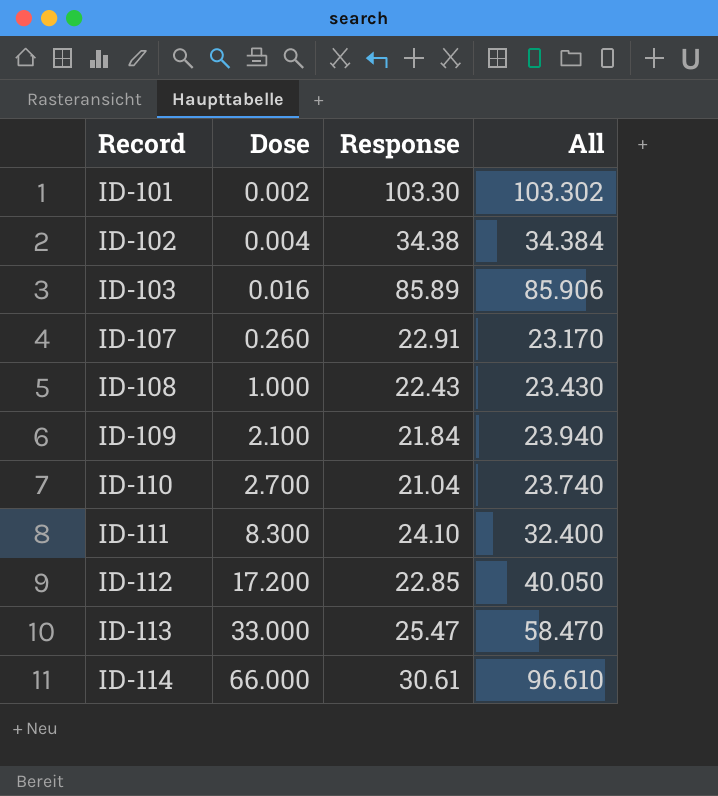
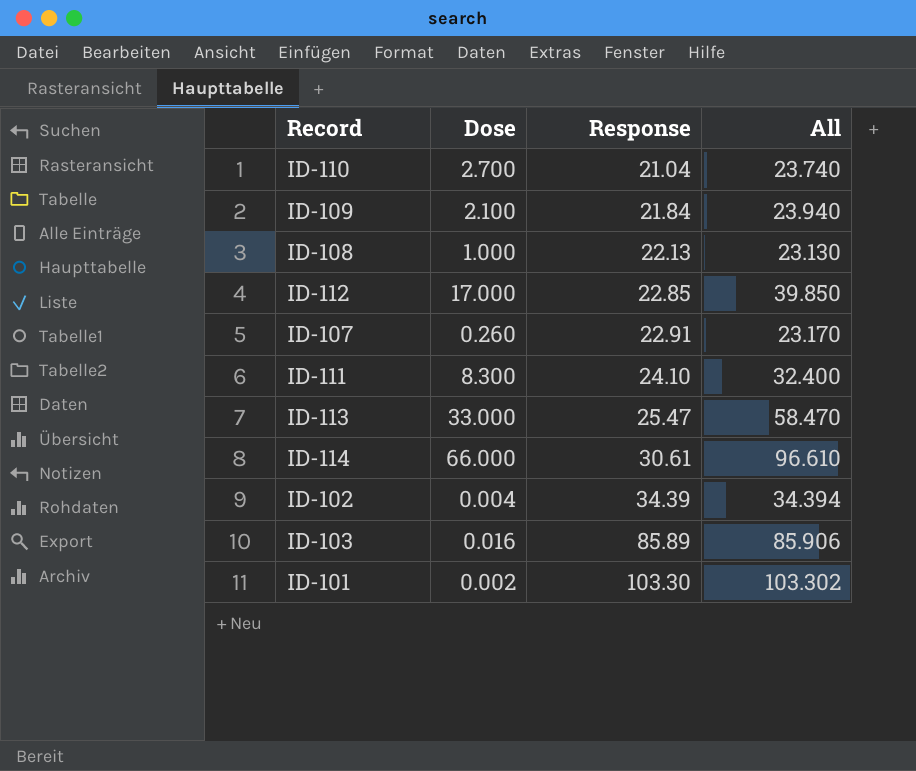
row order: Record ascending -> Response ascending
ID-108 | Response: 22.43 -> 22.13
ID-108 | All: 23.430 -> 23.130
ID-112 | Dose: 17.200 -> 17.000
ID-112 | All: 40.050 -> 39.850
ID-102 | Response: 34.38 -> 34.39
ID-102 | All: 34.384 -> 34.394

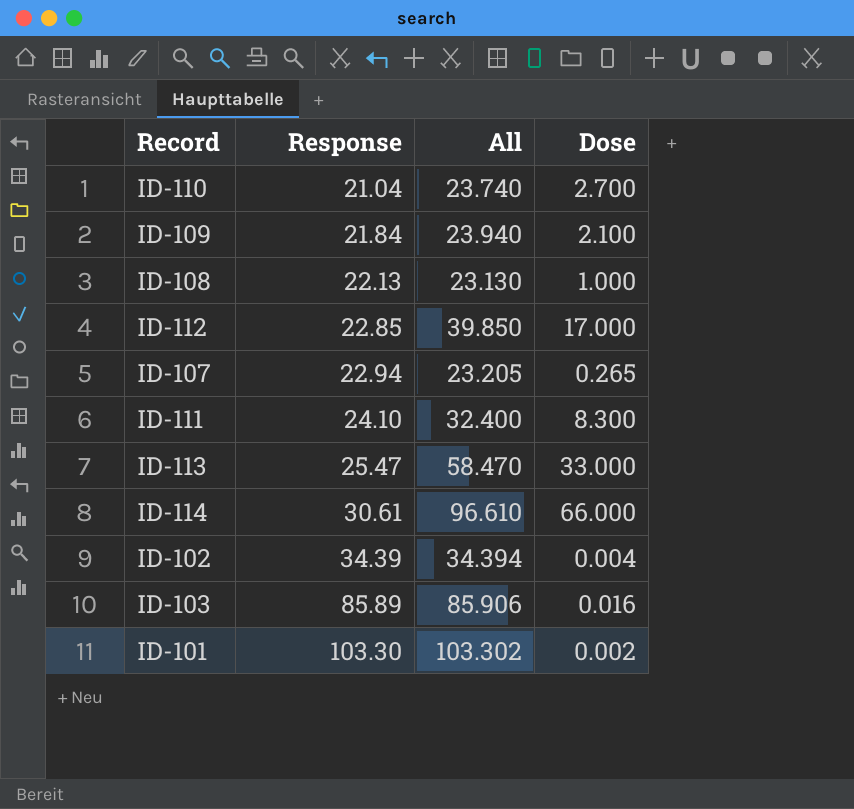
column Dose | position: 2 -> 4
ID-107 | Response: 22.91 -> 22.94
ID-107 | All: 23.170 -> 23.205
ID-107 | Dose: 0.260 -> 0.265

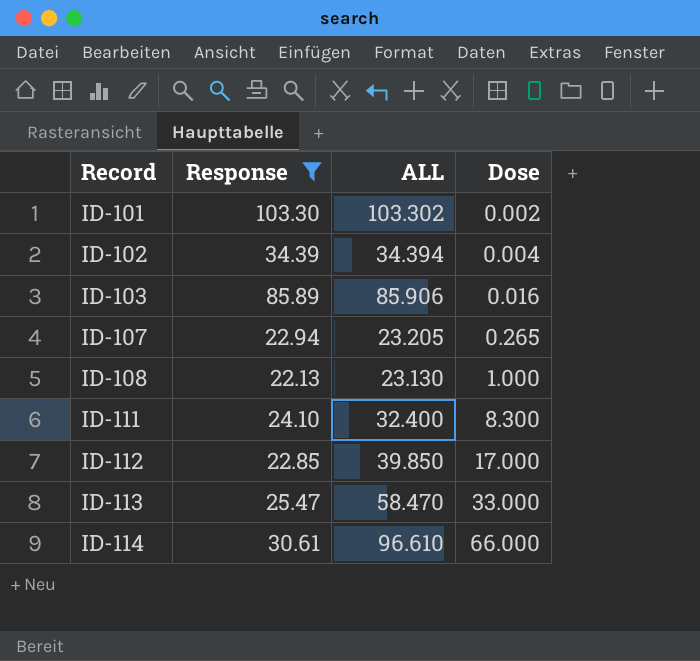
filter: none -> Response >= 22.13
row order: Response ascending -> Record ascending
column name: All -> ALL

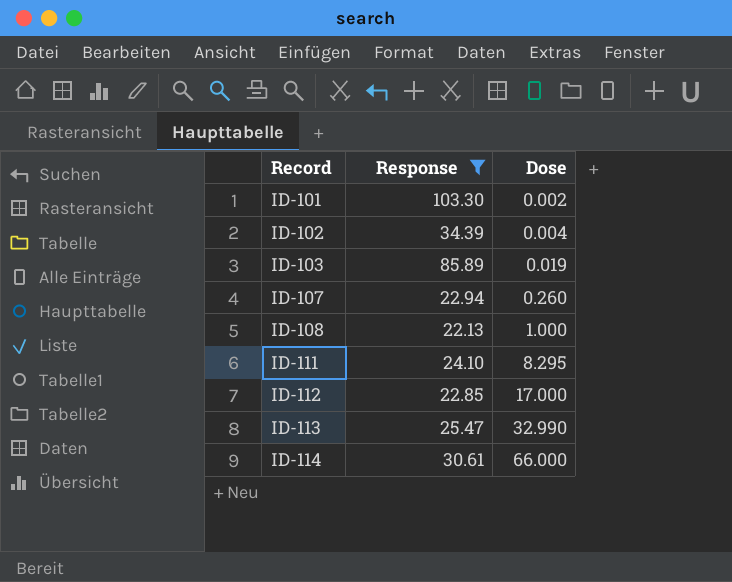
column ALL | formula: [Response] + [Dose] -> none
ID-103 | Dose: 0.016 -> 0.019
ID-107 | Dose: 0.265 -> 0.260
ID-111 | Dose: 8.300 -> 8.295
ID-113 | Dose: 33.000 -> 32.990

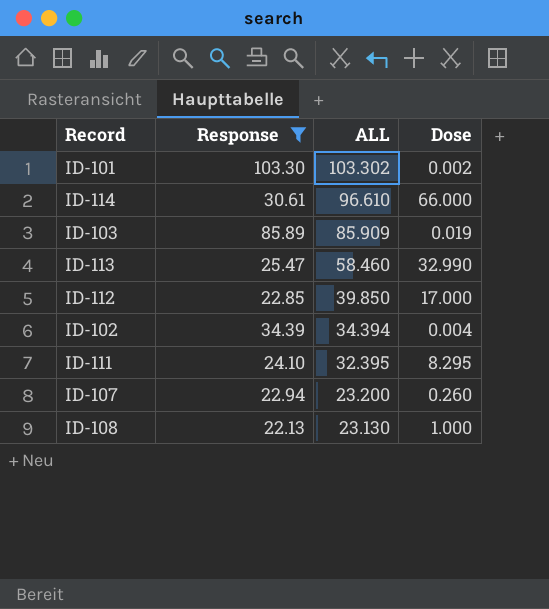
row order: Record ascending -> ALL descending
column ALL | formula: none -> [Response] + [Dose]

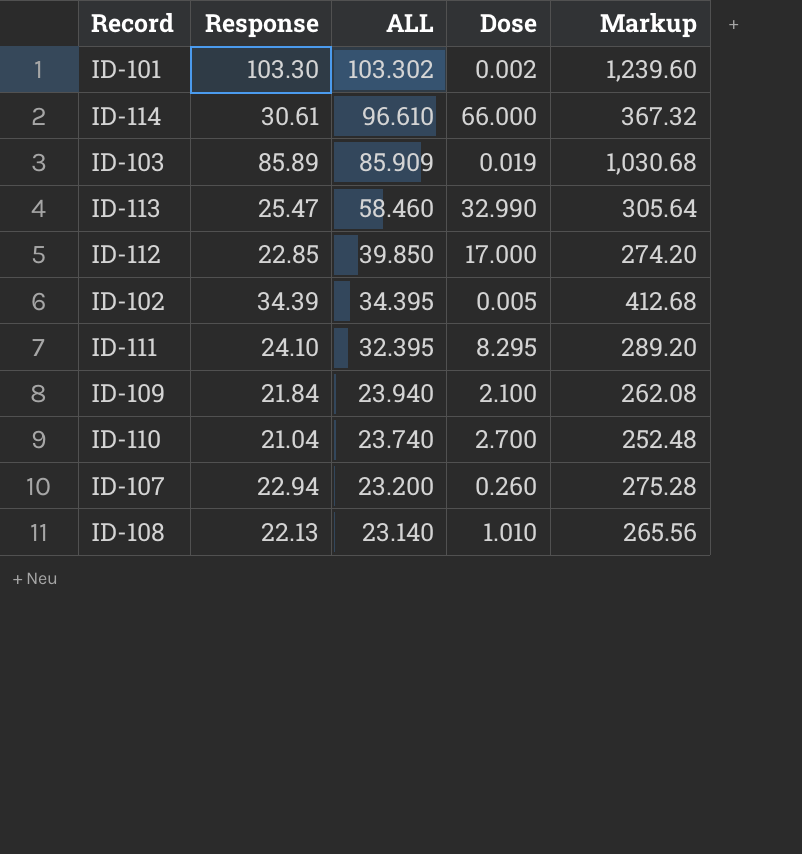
filter: Response >= 22.13 -> none
column Markup | formula: none -> [Response] * 12
ID-102 | ALL: 34.394 -> 34.395
ID-102 | Dose: 0.004 -> 0.005
ID-108 | ALL: 23.130 -> 23.140
ID-108 | Dose: 1.000 -> 1.010

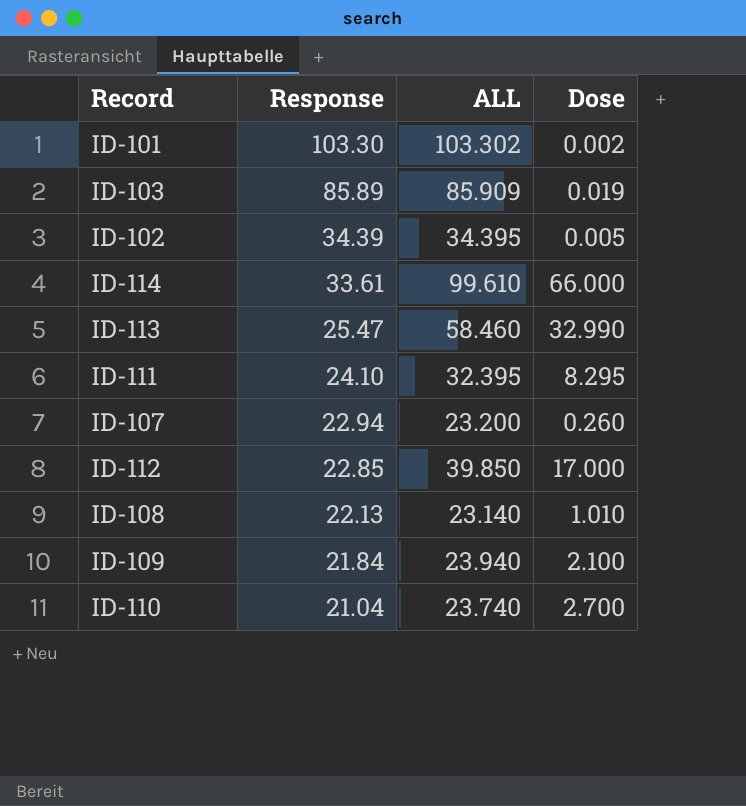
row order: ALL descending -> Response descending
column Markup | formula: [Response] * 12 -> none
ID-114 | Response: 30.61 -> 33.61
ID-114 | ALL: 96.610 -> 99.610

